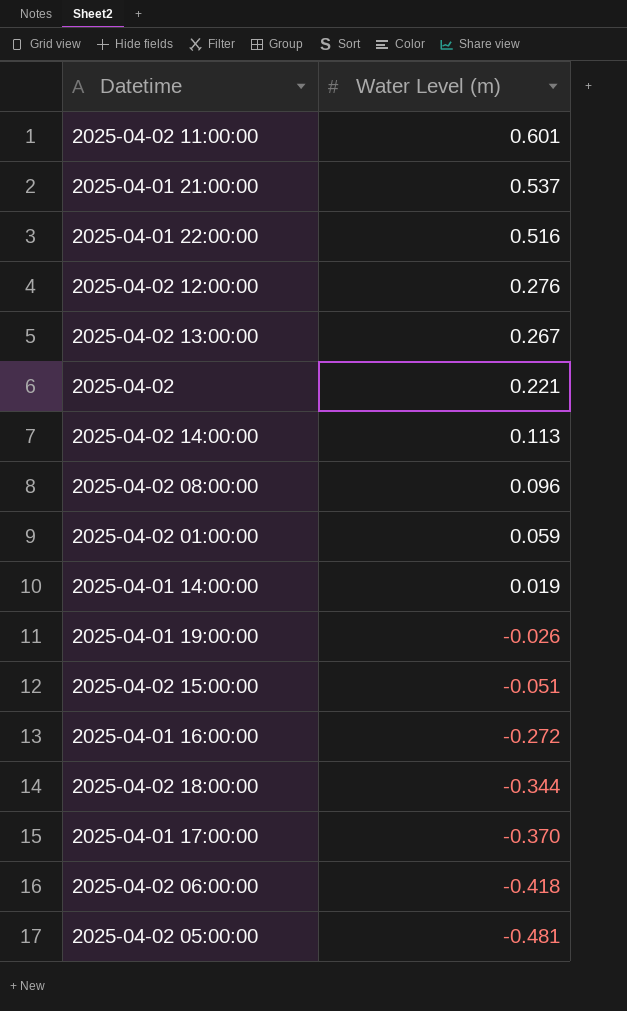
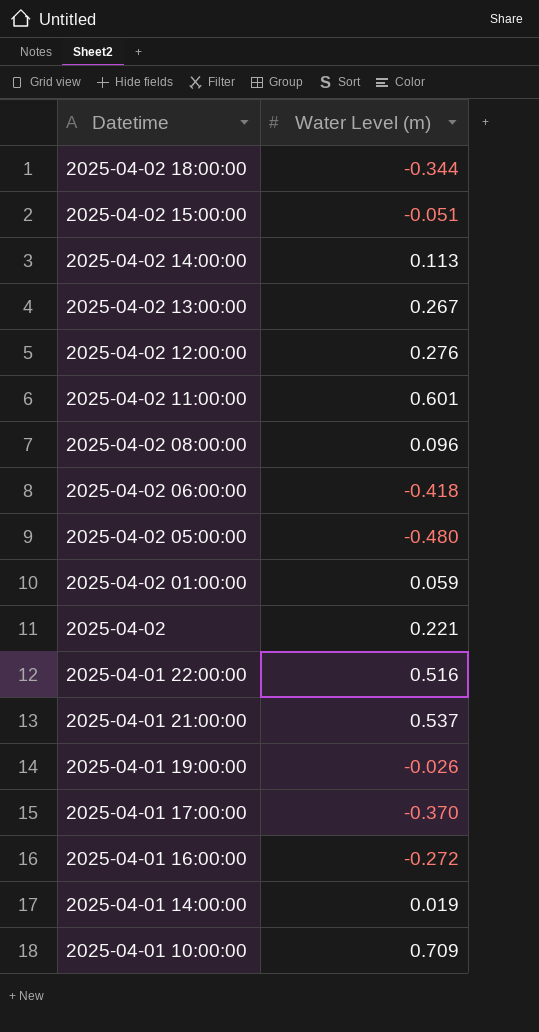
row order: Water Level (m) descending -> Datetime descending
2025-04-02 05:00:00 | Water Level (m): -0.481 -> -0.480
row 2025-04-01 10:00:00: none -> 0.709

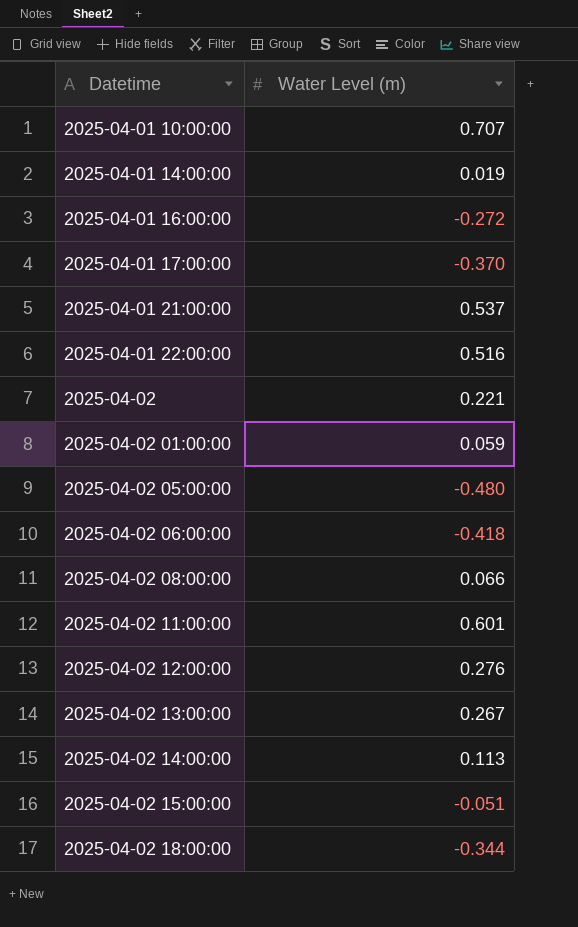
row order: Datetime descending -> Datetime ascending
row 2025-04-01 19:00:00: -0.026 -> none
2025-04-01 10:00:00 | Water Level (m): 0.709 -> 0.707
2025-04-02 08:00:00 | Water Level (m): 0.096 -> 0.066

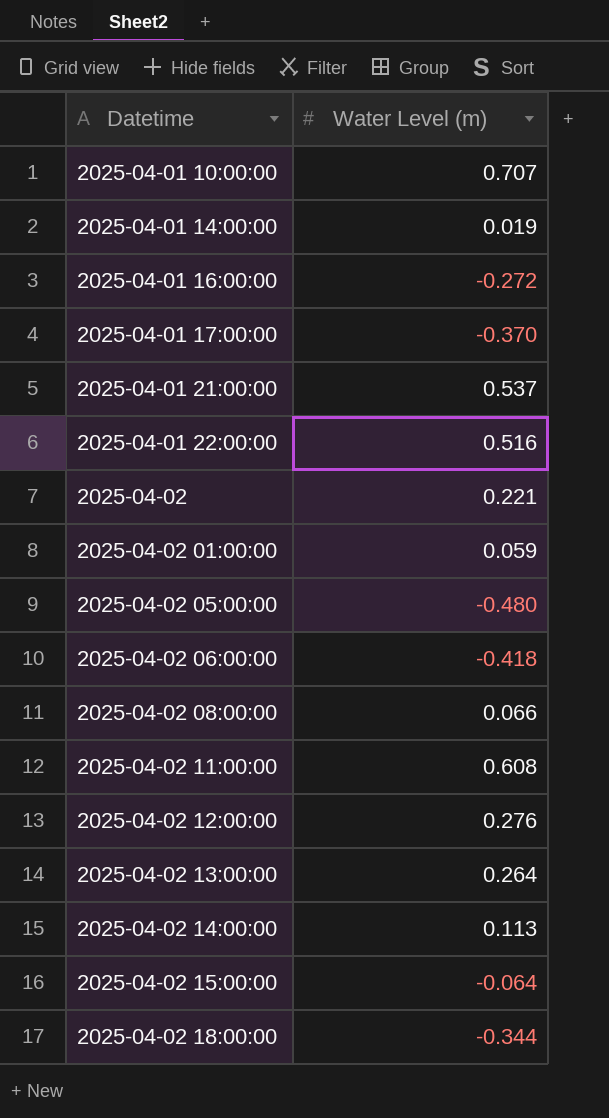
2025-04-02 11:00:00 | Water Level (m): 0.601 -> 0.608
2025-04-02 13:00:00 | Water Level (m): 0.267 -> 0.264
2025-04-02 15:00:00 | Water Level (m): -0.051 -> -0.064

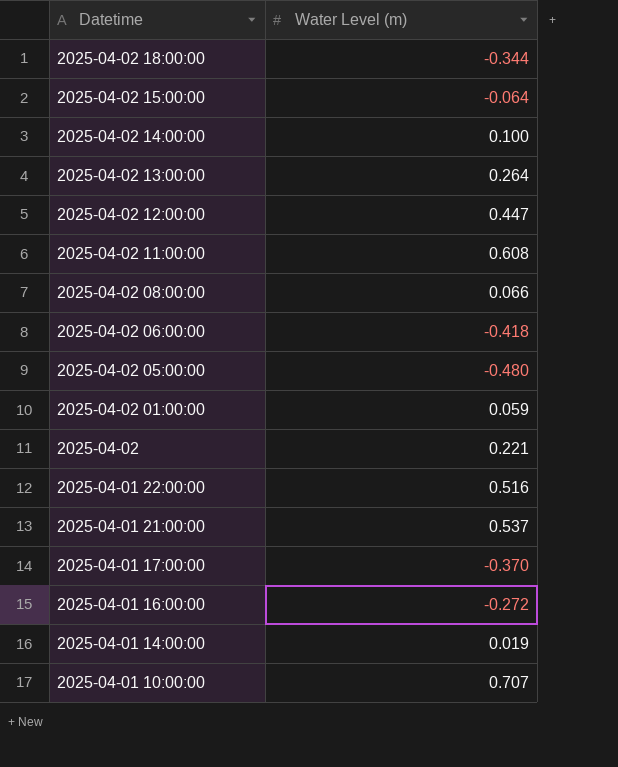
row order: Datetime ascending -> Datetime descending
2025-04-02 14:00:00 | Water Level (m): 0.113 -> 0.100
2025-04-02 12:00:00 | Water Level (m): 0.276 -> 0.447

